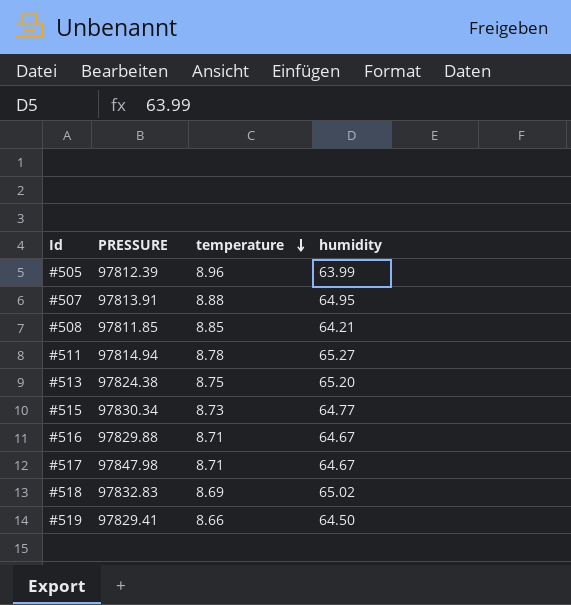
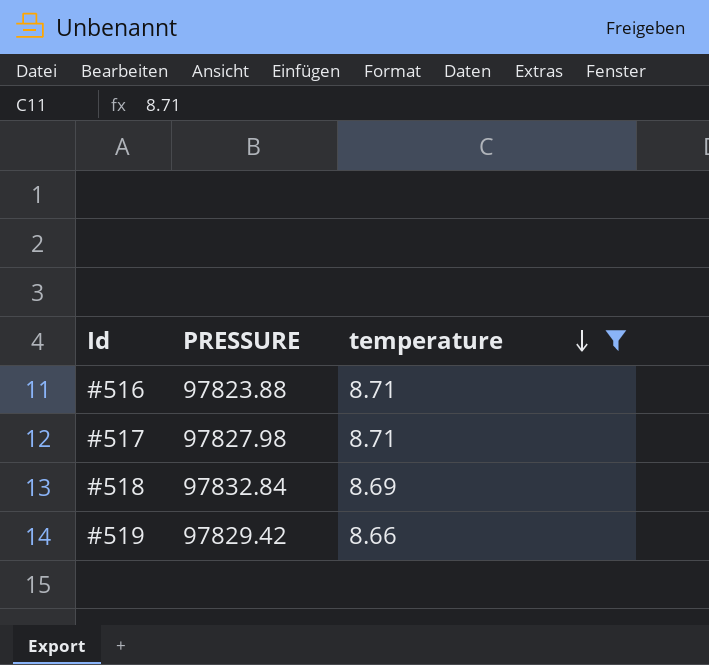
filter: none -> temperature <= 8.71
column humidity | position: 4 -> none
#516 | PRESSURE: 97829.88 -> 97823.88
#517 | PRESSURE: 97847.98 -> 97827.98
#518 | PRESSURE: 97832.83 -> 97832.84
#519 | PRESSURE: 97829.41 -> 97829.42

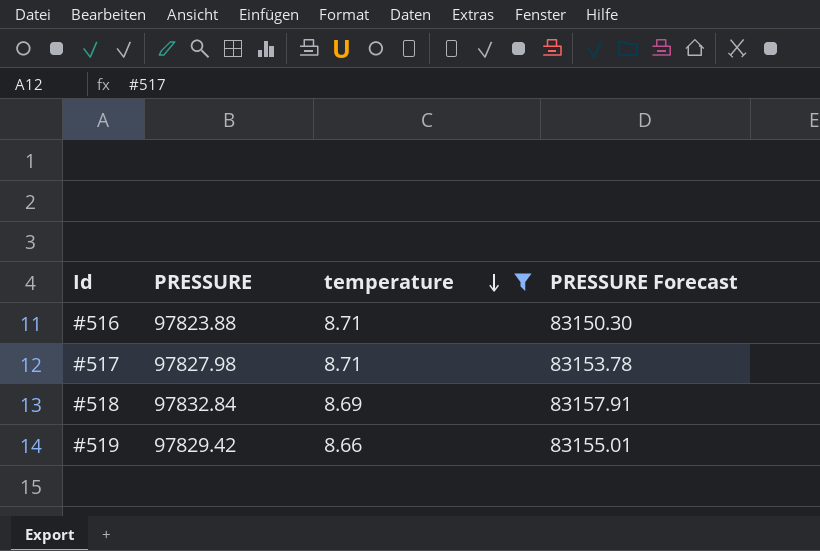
column PRESSURE Forecast | formula: none -> [PRESSURE] * 0.85

